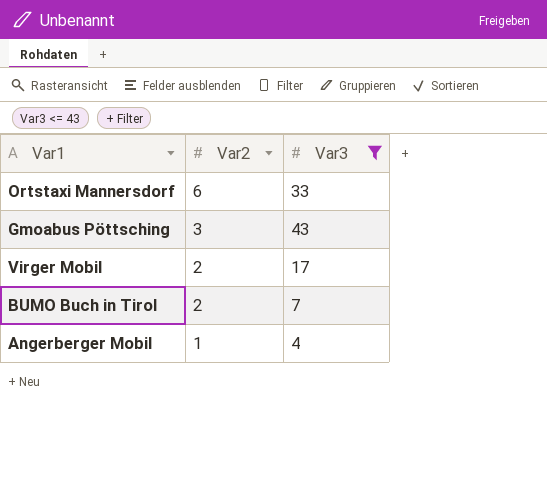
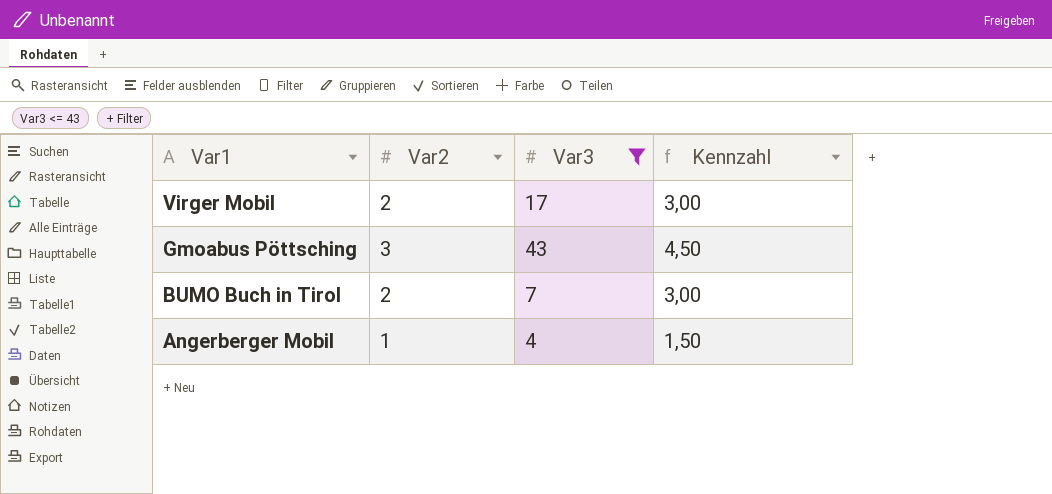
row order: Var2 descending -> Var1 descending
column Kennzahl | formula: none -> [Var2] * 1,5
row Ortstaxi Mannersdorf: 6 | 33 -> none

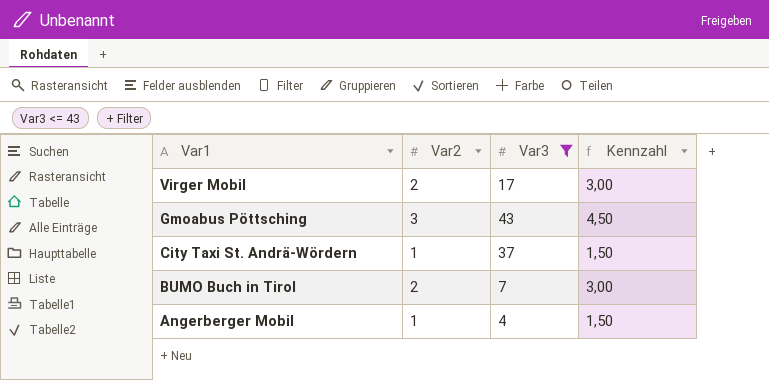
row City Taxi St. Andrä-Wördern: none -> 1 | 37 | 1,50

